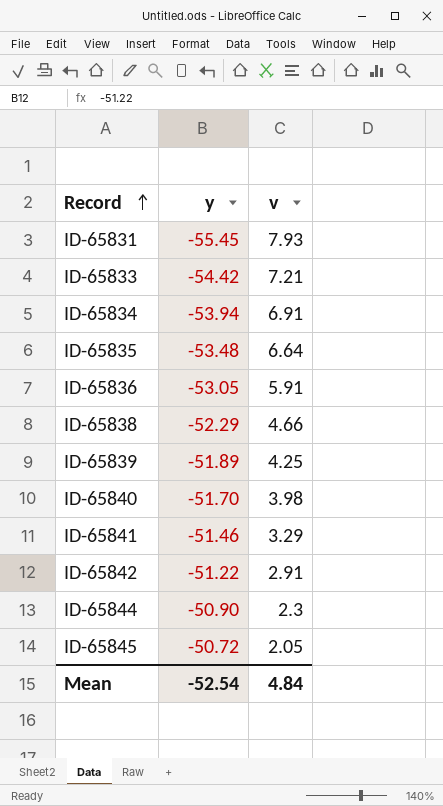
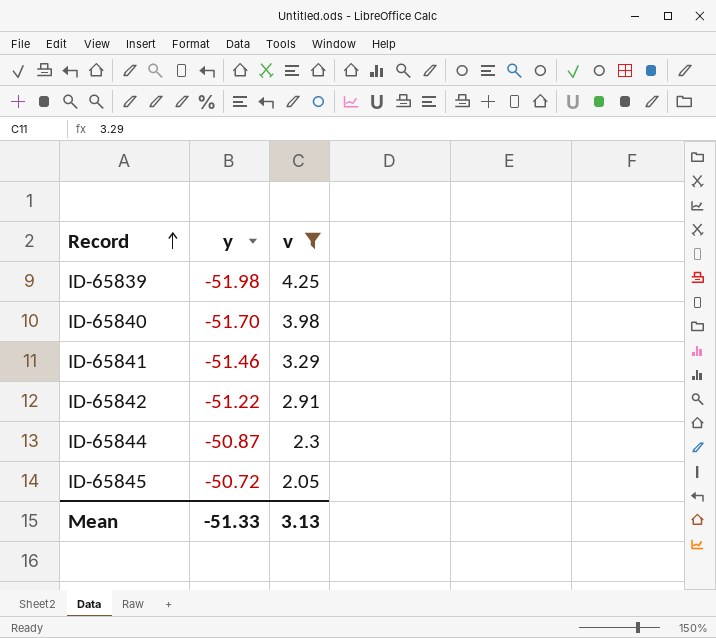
filter: none -> v <= 4.25
ID-65839 | y: -51.89 -> -51.98
ID-65844 | y: -50.90 -> -50.87
Mean | y: -52.54 -> -51.33
Mean | v: 4.84 -> 3.13

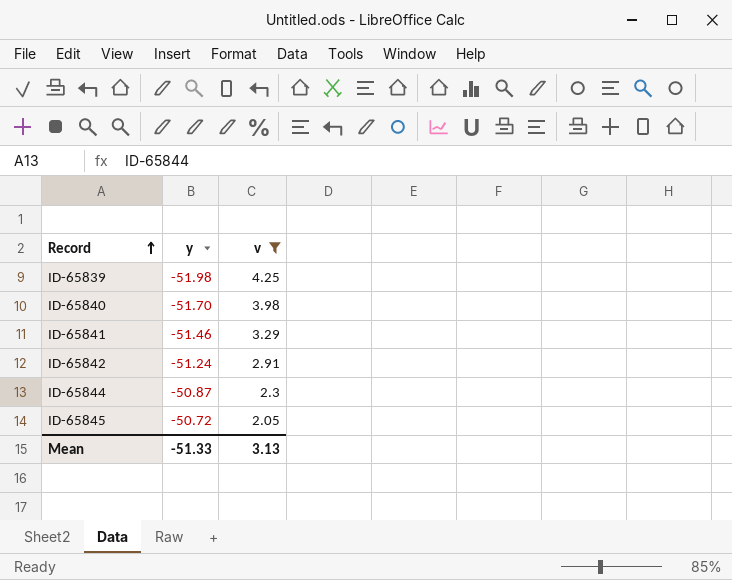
ID-65842 | y: -51.22 -> -51.24

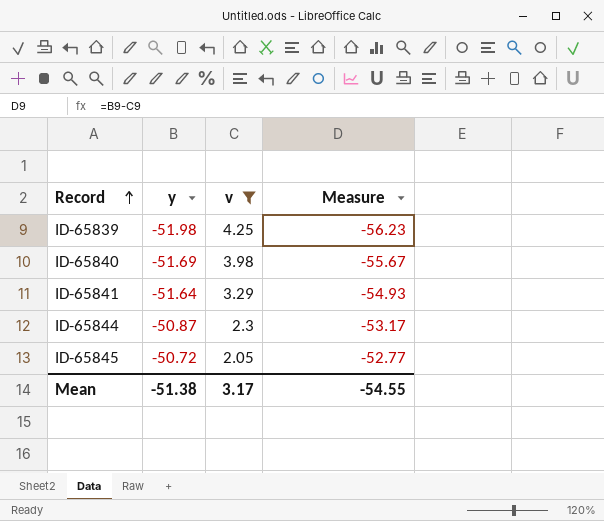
column Measure | formula: none -> [y] - [v]
row ID-65842: -51.24 | 2.91 -> none
ID-65840 | y: -51.70 -> -51.69
ID-65841 | y: -51.46 -> -51.64
Mean | y: -51.33 -> -51.38
Mean | v: 3.13 -> 3.17

